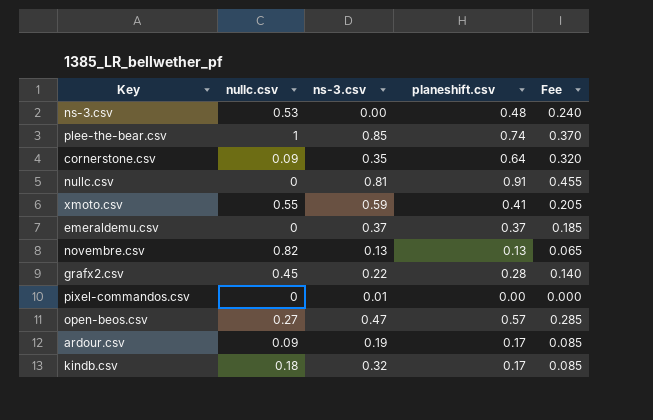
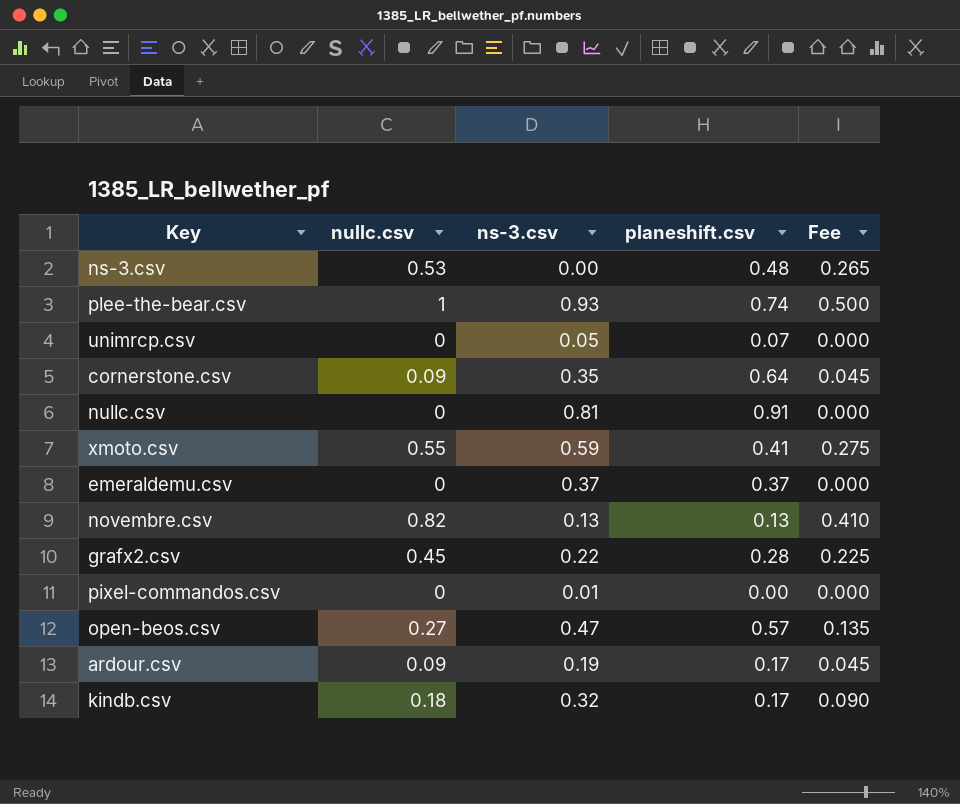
column Fee | formula: [planeshift.csv] * 0.5 -> [nullc.csv] * 0.5
plee-the-bear.csv | ns-3.csv: 0.85 -> 0.93
row unimrcp.csv: none -> 0 | 0.05 | 0.07 | 0.000

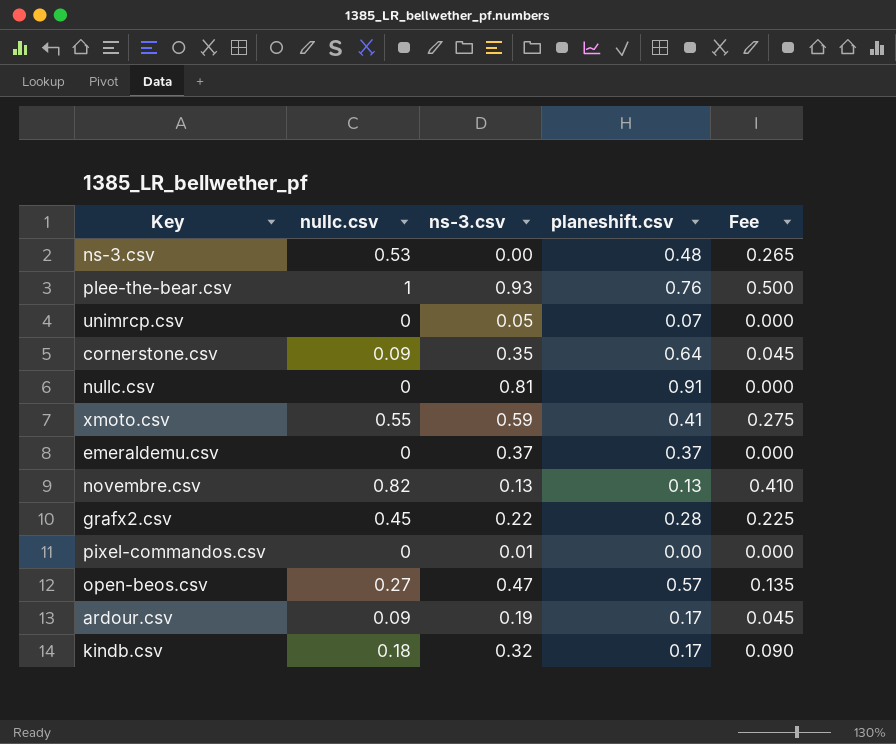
plee-the-bear.csv | planeshift.csv: 0.74 -> 0.76

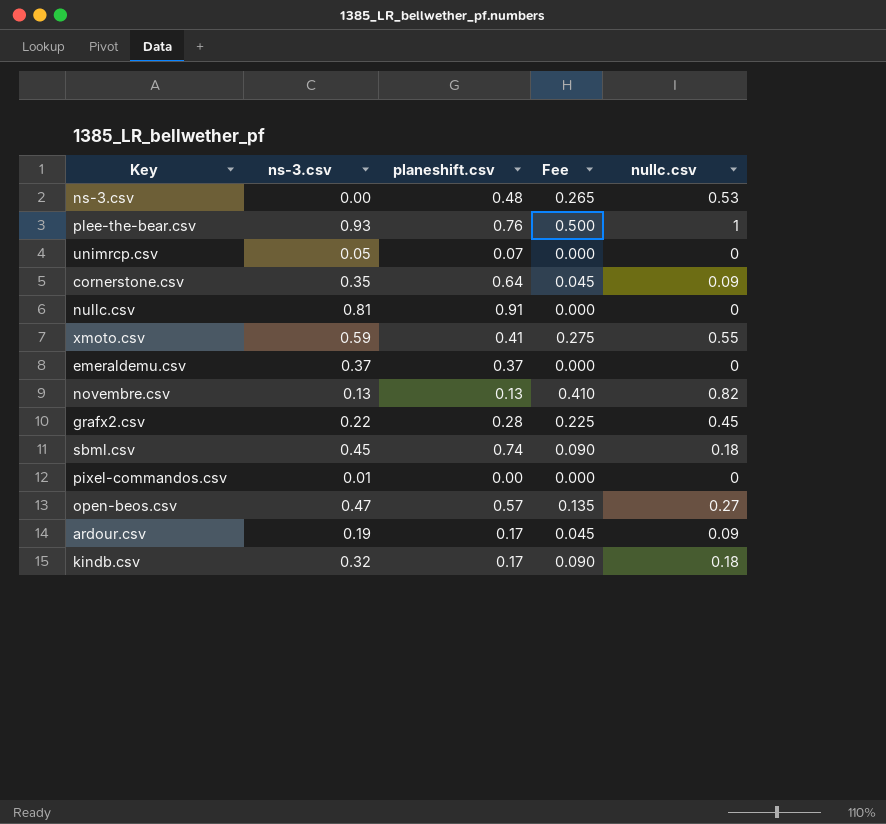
column nullc.csv | position: 2 -> 5
row sbml.csv: none -> 0.45 | 0.74 | 0.090 | 0.18

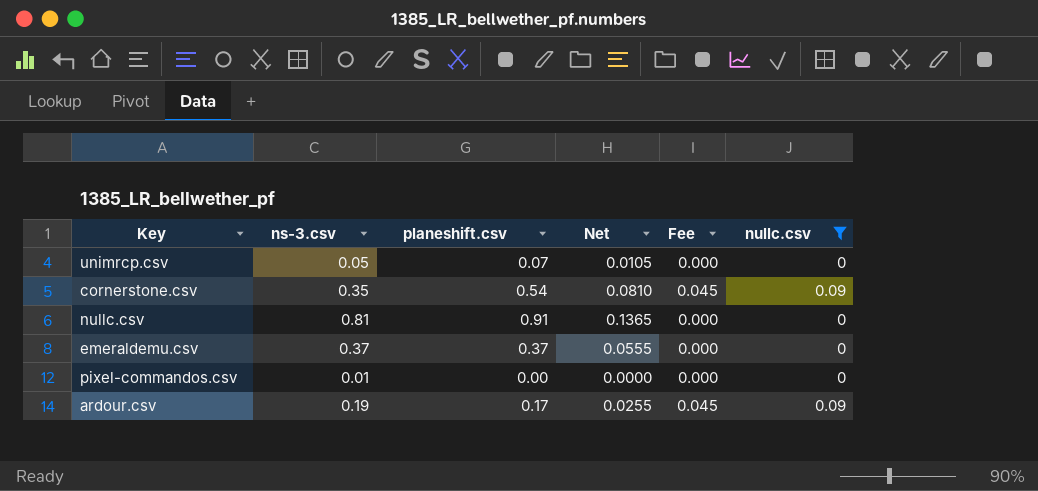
filter: none -> nullc.csv <= 0.09
column Net | formula: none -> [planeshift.csv] * 0.15
cornerstone.csv | planeshift.csv: 0.64 -> 0.54

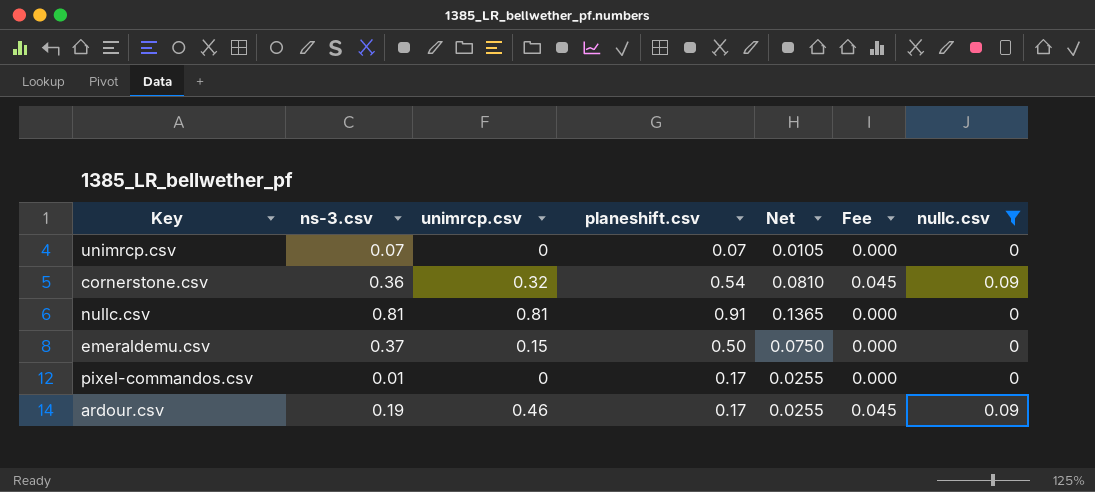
column unimrcp.csv | position: none -> 3
unimrcp.csv | ns-3.csv: 0.05 -> 0.07
cornerstone.csv | ns-3.csv: 0.35 -> 0.36
emeraldemu.csv | planeshift.csv: 0.37 -> 0.50
emeraldemu.csv | Net: 0.0555 -> 0.0750
pixel-commandos.csv | planeshift.csv: 0.00 -> 0.17
pixel-commandos.csv | Net: 0.0000 -> 0.0255

